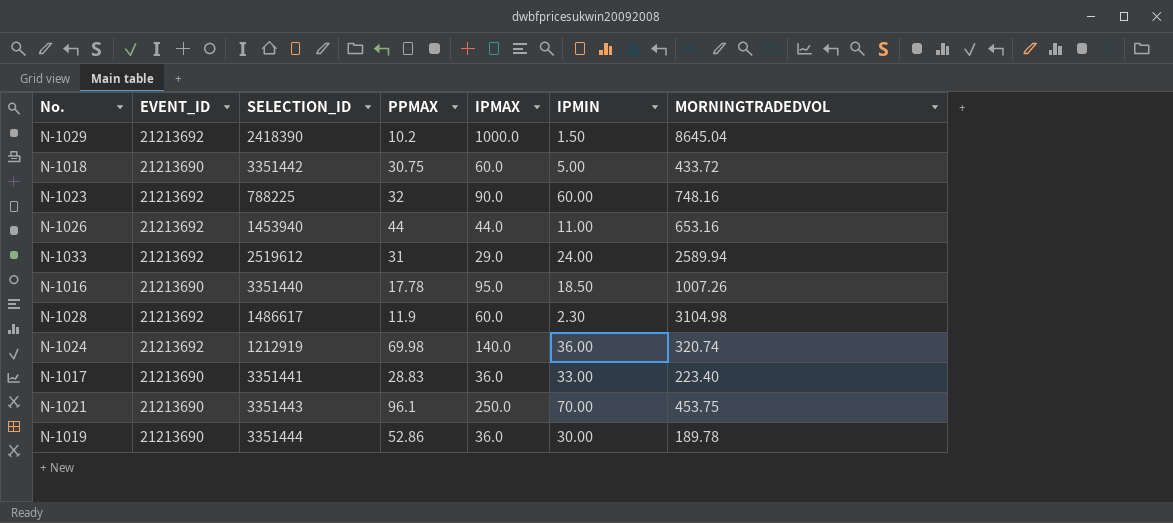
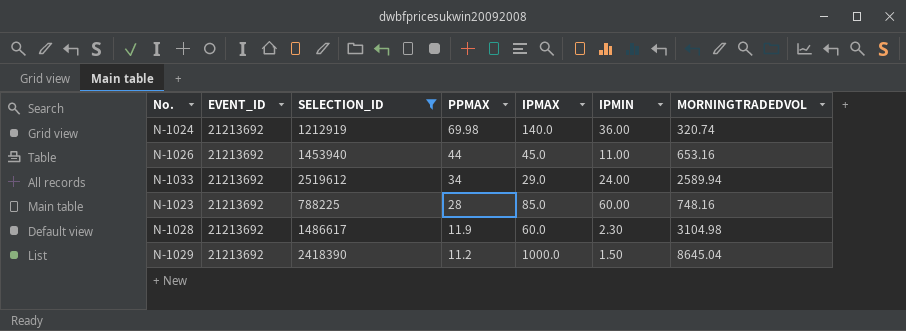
filter: none -> SELECTION_ID <= 2519612
row order: none -> PPMAX descending
N-1026 | IPMAX: 44.0 -> 45.0
N-1033 | PPMAX: 31 -> 34
N-1023 | PPMAX: 32 -> 28
N-1023 | IPMAX: 90.0 -> 85.0
N-1029 | PPMAX: 10.2 -> 11.2

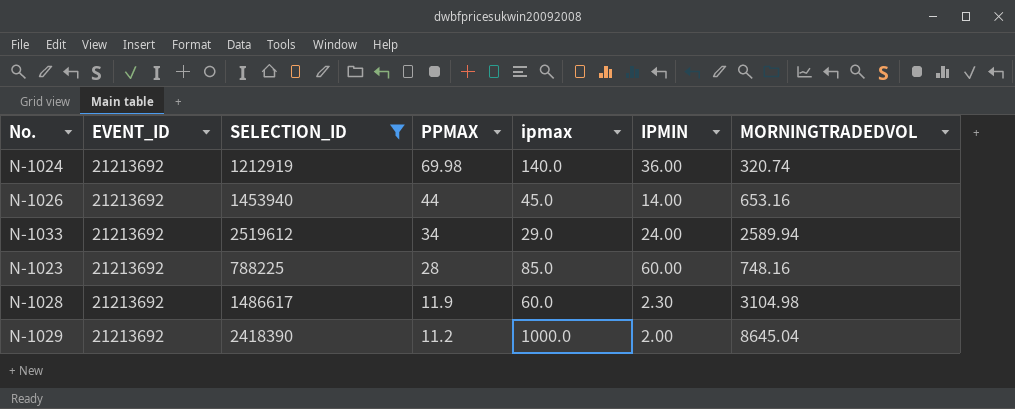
column name: IPMAX -> ipmax
N-1026 | IPMIN: 11.00 -> 14.00
N-1029 | IPMIN: 1.50 -> 2.00

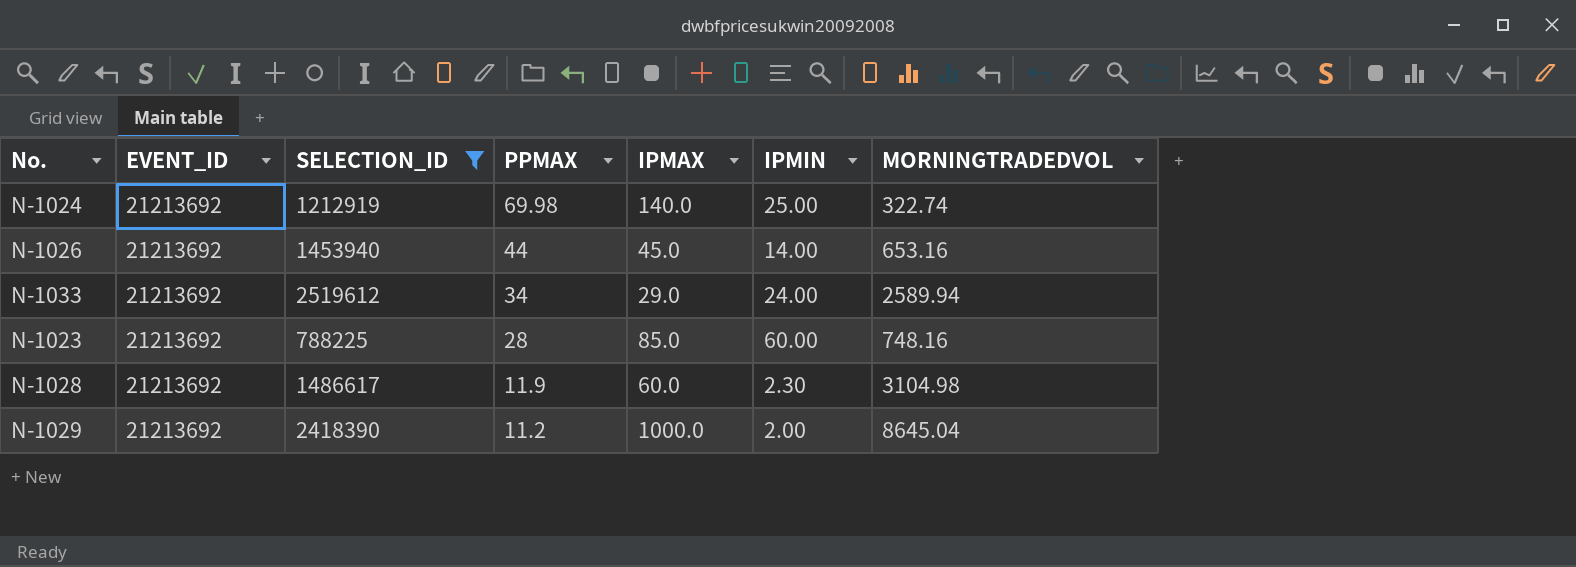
column name: ipmax -> IPMAX
N-1024 | IPMIN: 36.00 -> 25.00
N-1024 | MORNINGTRADEDVOL: 320.74 -> 322.74

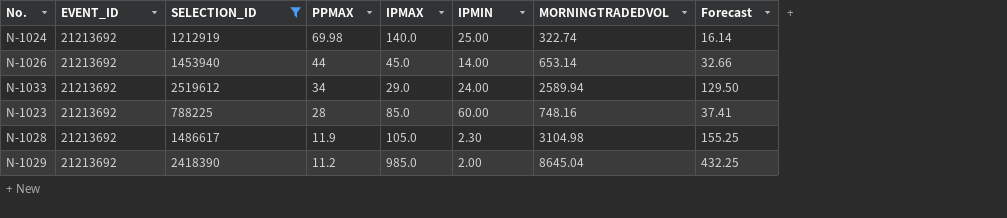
column Forecast | formula: none -> [MORNINGTRADEDVOL] * 0.05
N-1026 | MORNINGTRADEDVOL: 653.16 -> 653.14
N-1028 | IPMAX: 60.0 -> 105.0
N-1029 | IPMAX: 1000.0 -> 985.0

